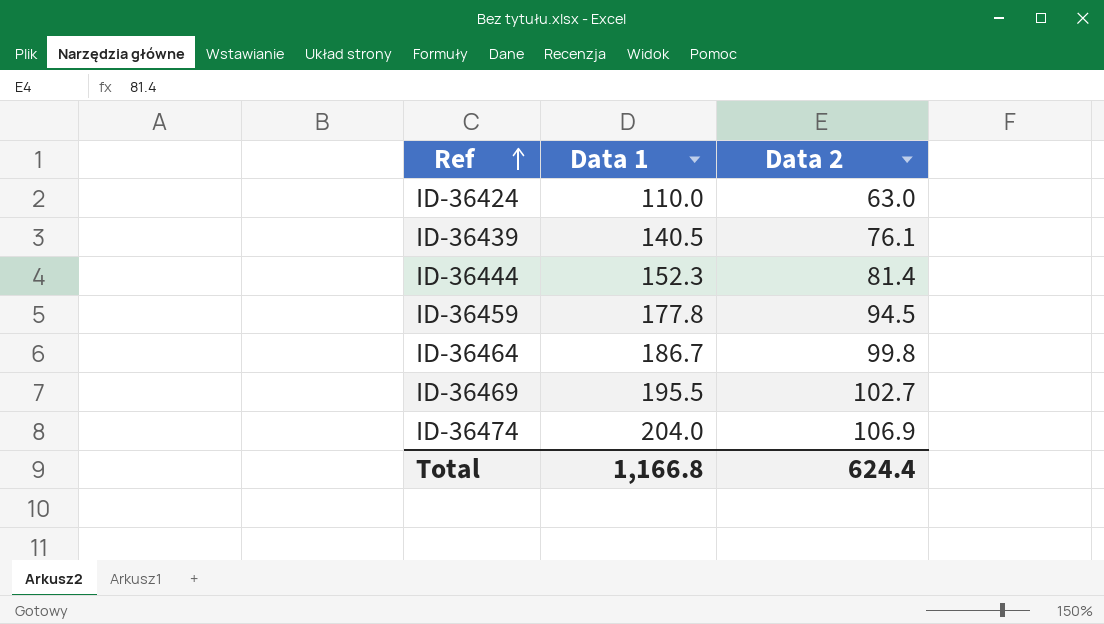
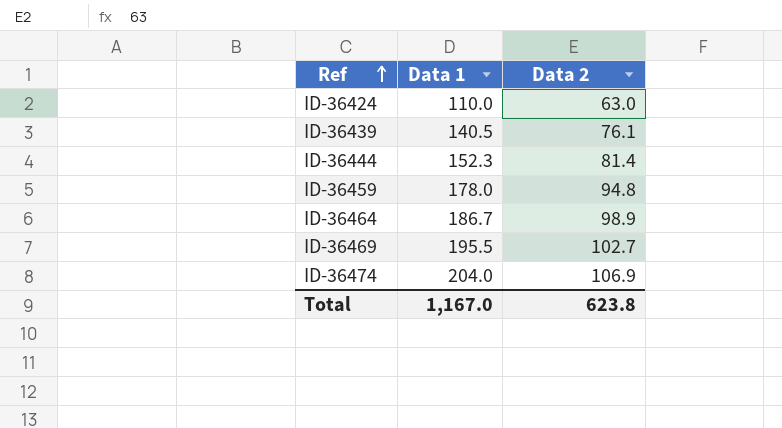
ID-36459 | Data 1: 177.8 -> 178.0
ID-36459 | Data 2: 94.5 -> 94.8
ID-36464 | Data 2: 99.8 -> 98.9
Total | Data 1: 1,166.8 -> 1,167.0
Total | Data 2: 624.4 -> 623.8

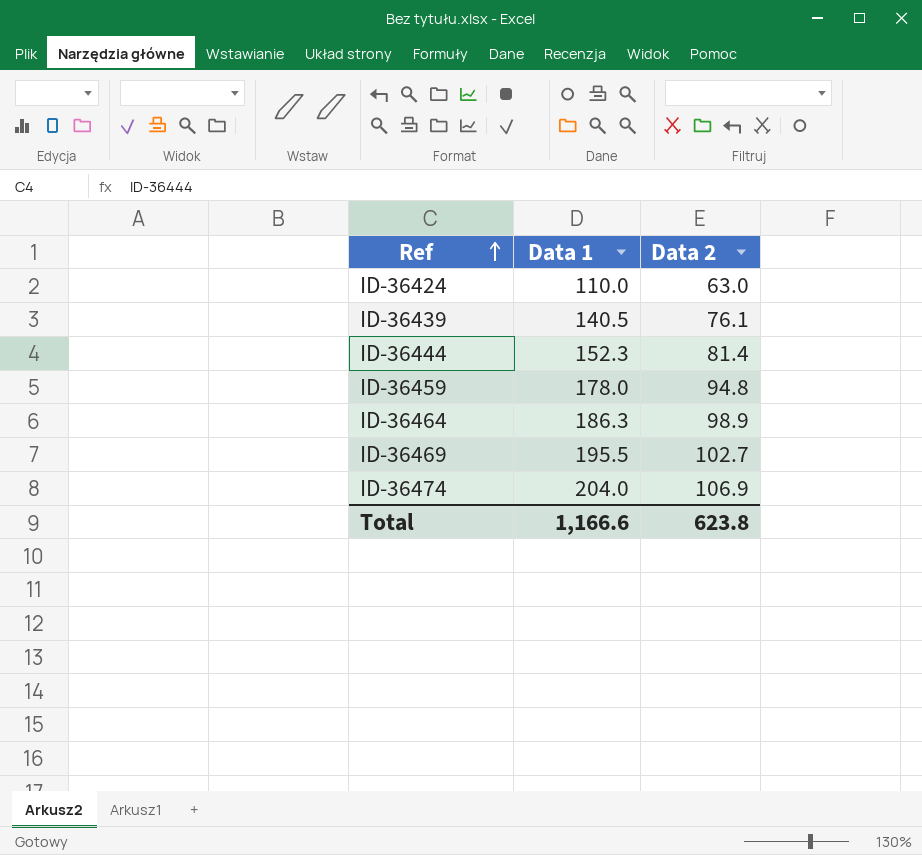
ID-36464 | Data 1: 186.7 -> 186.3
Total | Data 1: 1,167.0 -> 1,166.6

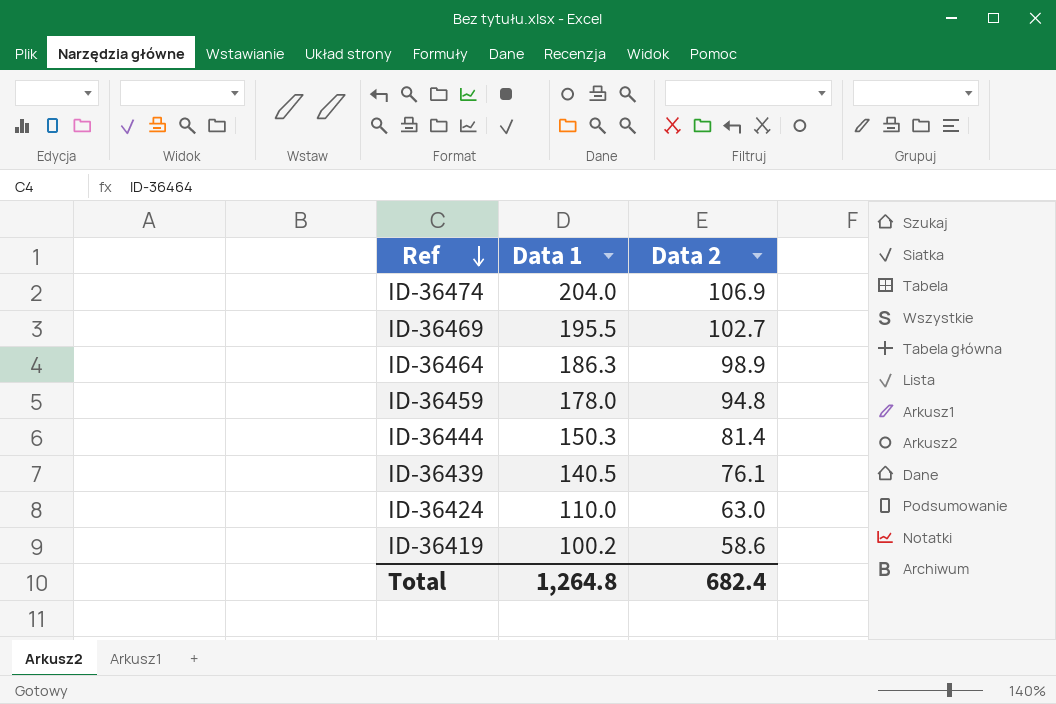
row order: Ref ascending -> Ref descending
ID-36444 | Data 1: 152.3 -> 150.3
row ID-36419: none -> 100.2 | 58.6
Total | Data 1: 1,166.6 -> 1,264.8
Total | Data 2: 623.8 -> 682.4

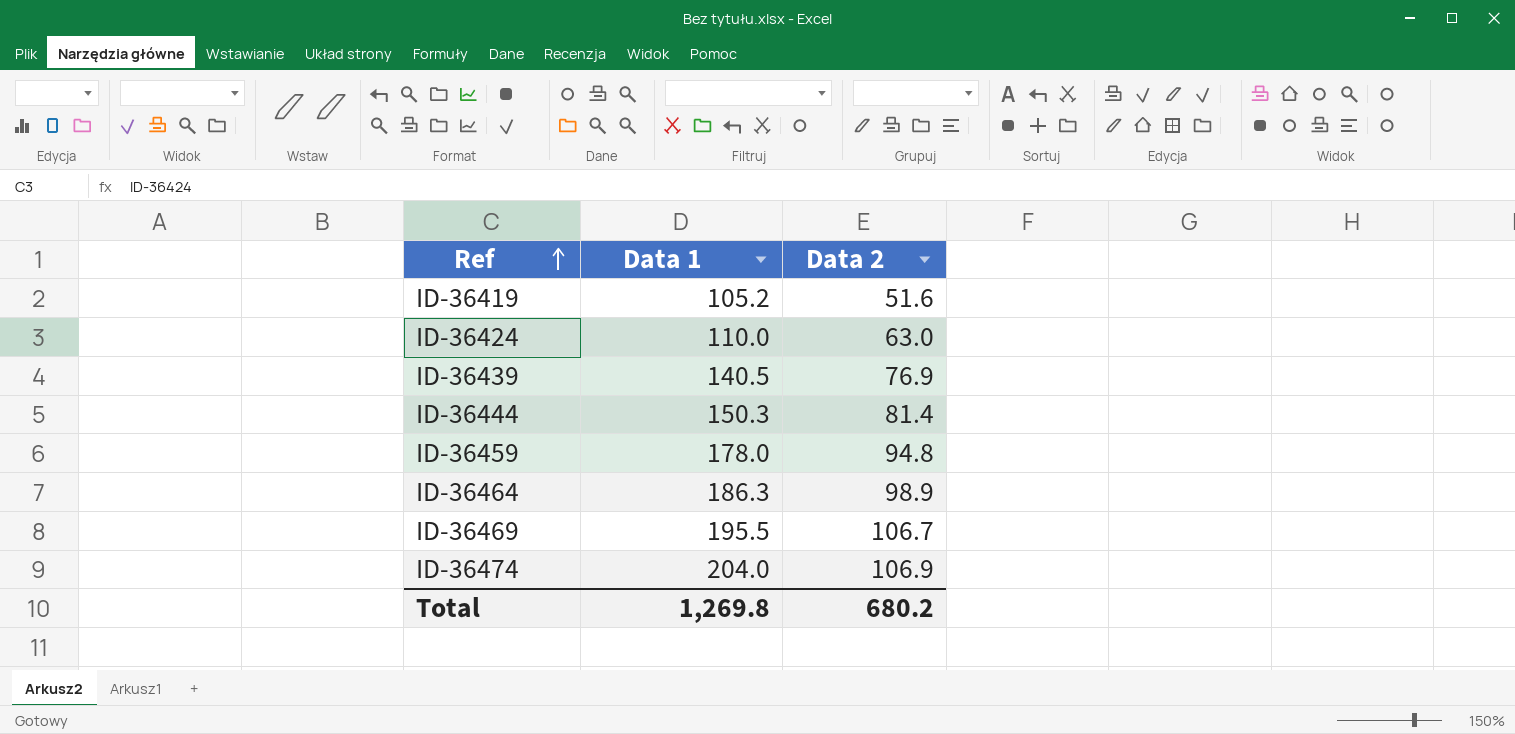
row order: Ref descending -> Ref ascending
ID-36419 | Data 1: 100.2 -> 105.2
ID-36419 | Data 2: 58.6 -> 51.6
ID-36439 | Data 2: 76.1 -> 76.9
ID-36469 | Data 2: 102.7 -> 106.7
Total | Data 1: 1,264.8 -> 1,269.8
Total | Data 2: 682.4 -> 680.2

